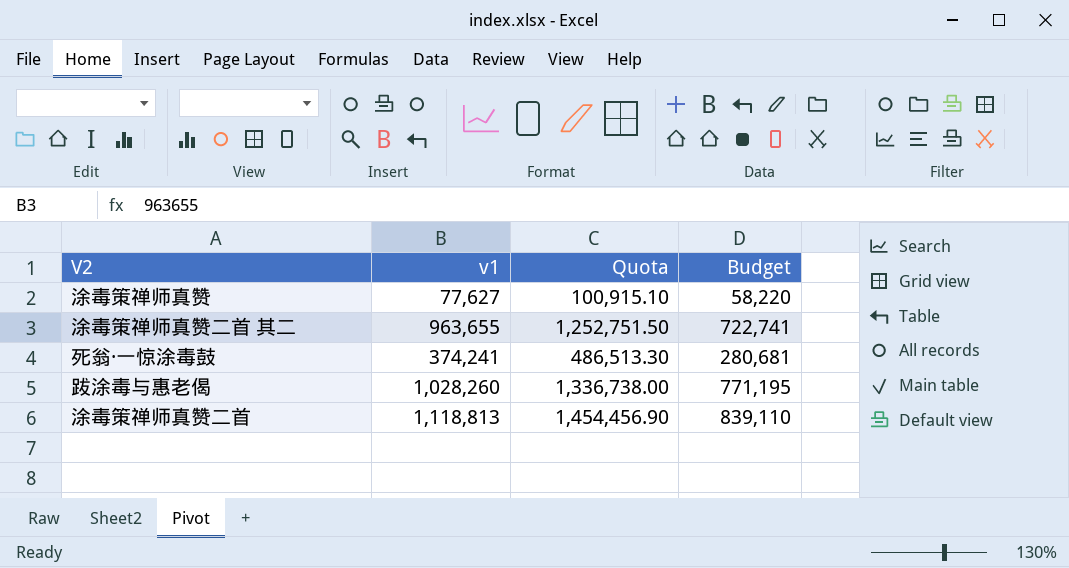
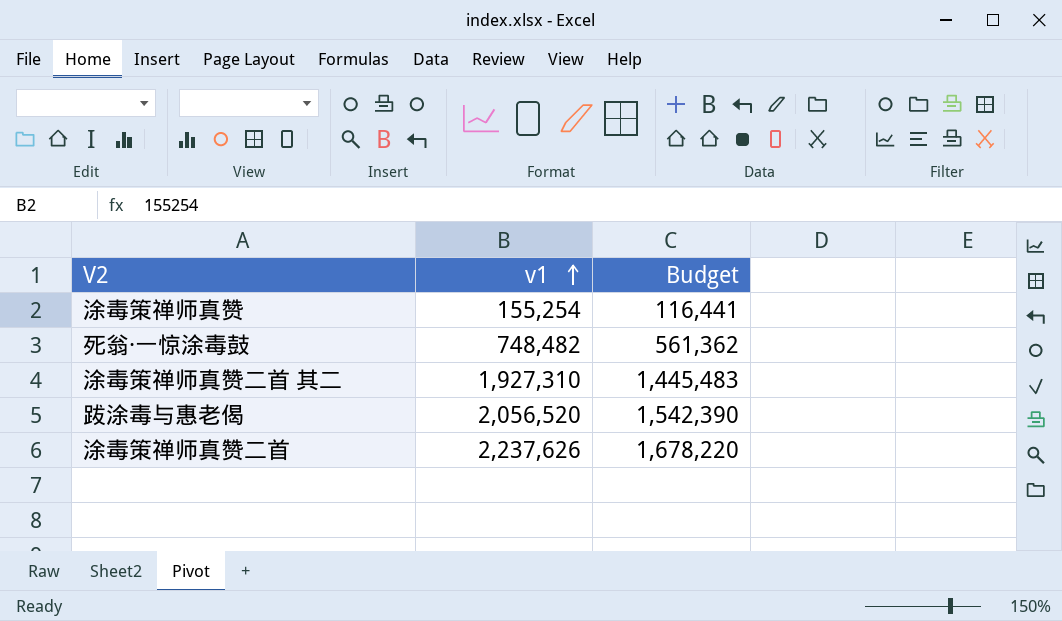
row order: none -> v1 ascending
column Quota | formula: [v1] * 1.3 -> none
涂毒策禅师真赞 | v1: 77,627 -> 155,254
涂毒策禅师真赞 | Budget: 58,220 -> 116,441
死翁·一惊涂毒鼓 | v1: 374,241 -> 748,482
死翁·一惊涂毒鼓 | Budget: 280,681 -> 561,362
涂毒策禅师真赞二首 其二 | v1: 963,655 -> 1,927,310
涂毒策禅师真赞二首 其二 | Budget: 722,741 -> 1,445,483
跋涂毒与惠老偈 | v1: 1,028,260 -> 2,056,520
跋涂毒与惠老偈 | Budget: 771,195 -> 1,542,390
涂毒策禅师真赞二首 | v1: 1,118,813 -> 2,237,626
涂毒策禅师真赞二首 | Budget: 839,110 -> 1,678,220

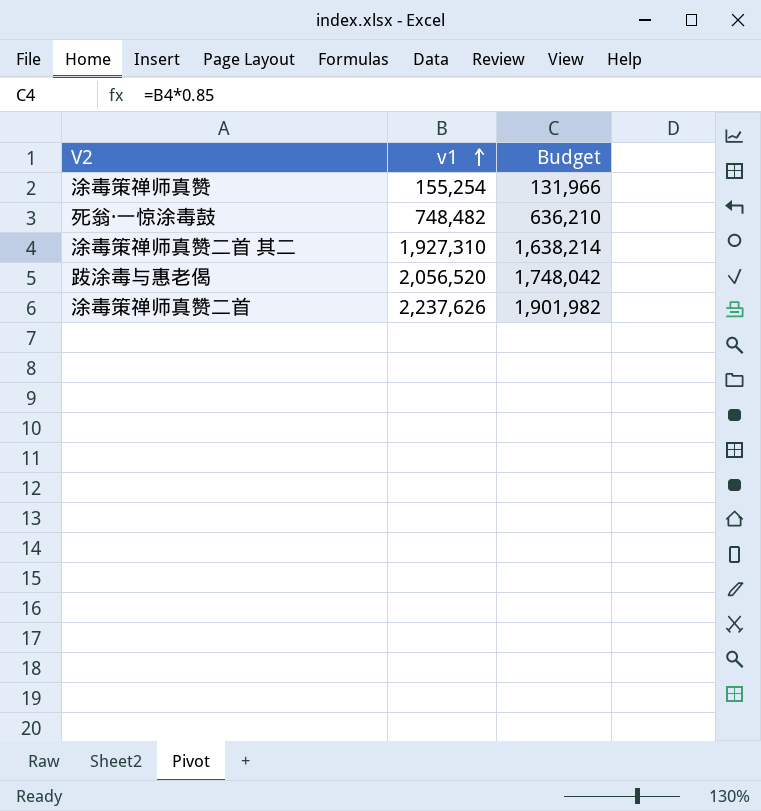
column Budget | formula: [v1] * 0.75 -> [v1] * 0.85

